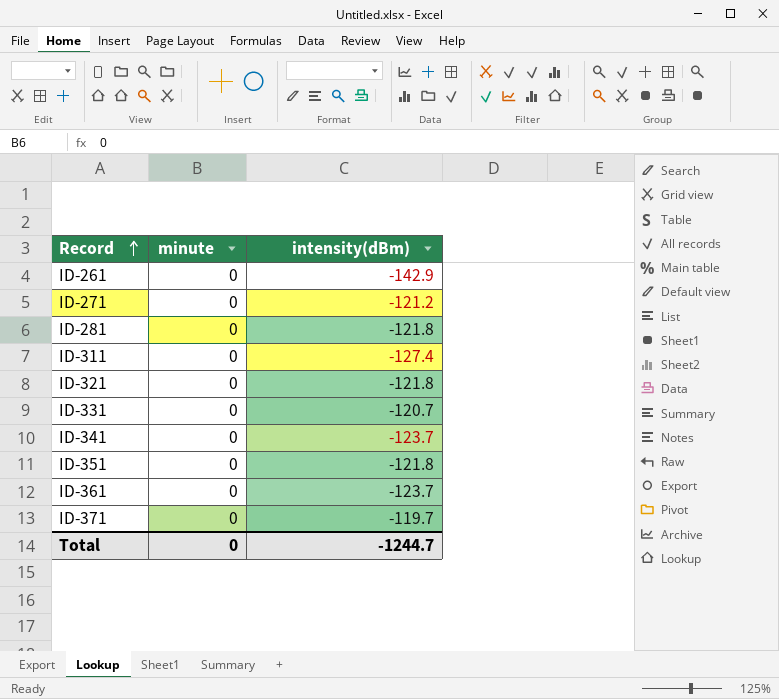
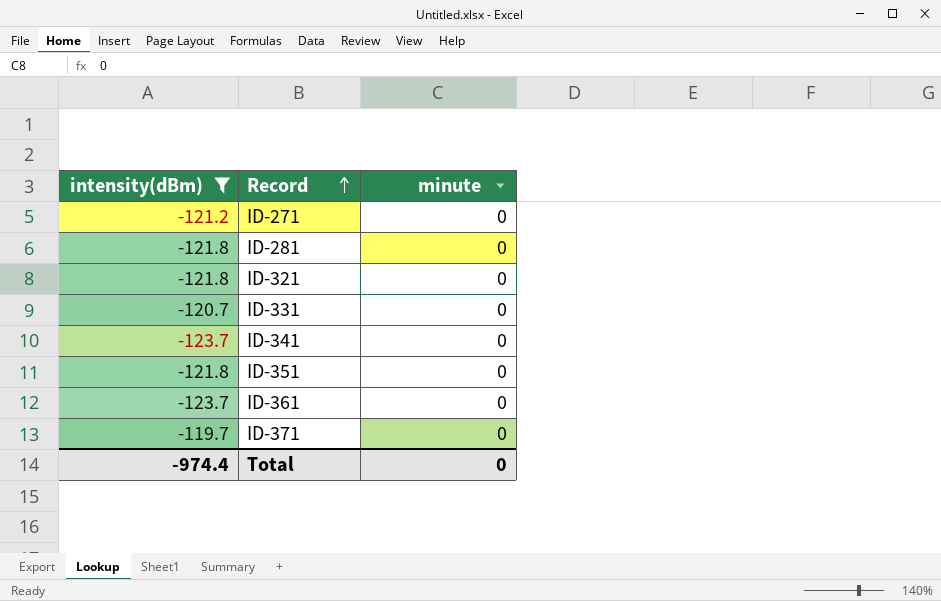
filter: none -> intensity(dBm) >= -123.7
column intensity(dBm) | position: 3 -> 1
Total | intensity(dBm): -1244.7 -> -974.4

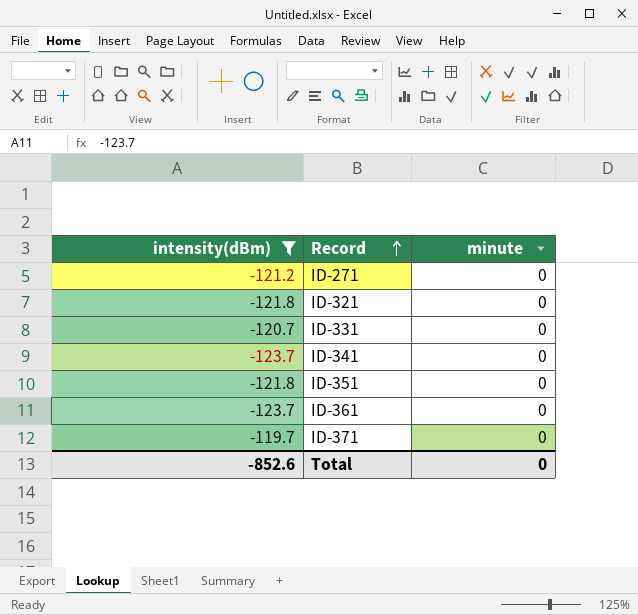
row ID-281: -121.8 | 0 -> none
Total | intensity(dBm): -974.4 -> -852.6

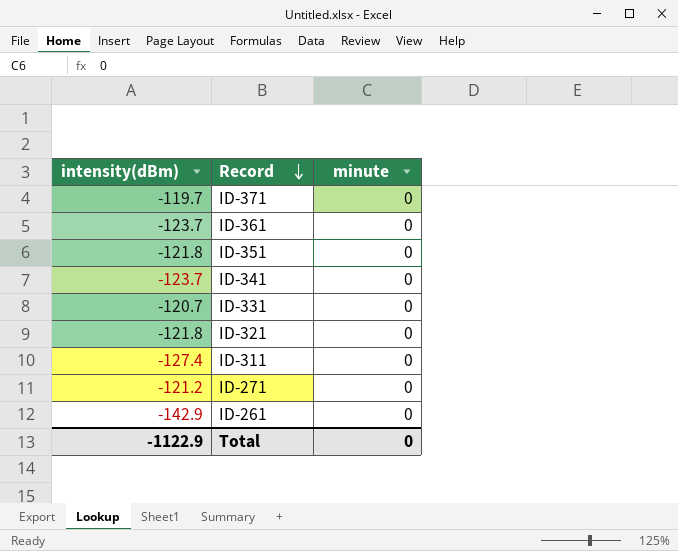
filter: intensity(dBm) >= -123.7 -> none
row order: Record ascending -> Record descending
Total | intensity(dBm): -852.6 -> -1122.9

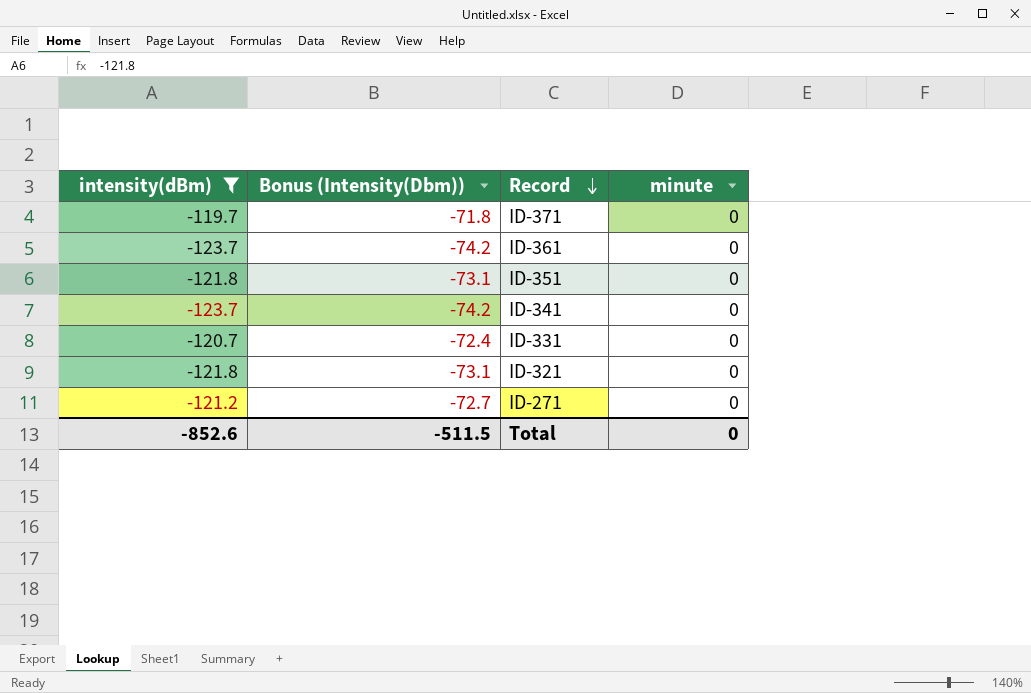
filter: none -> intensity(dBm) >= -123.7
column Bonus (Intensity(Dbm)) | formula: none -> [intensity(dBm)] * 0.6
Total | intensity(dBm): -1122.9 -> -852.6

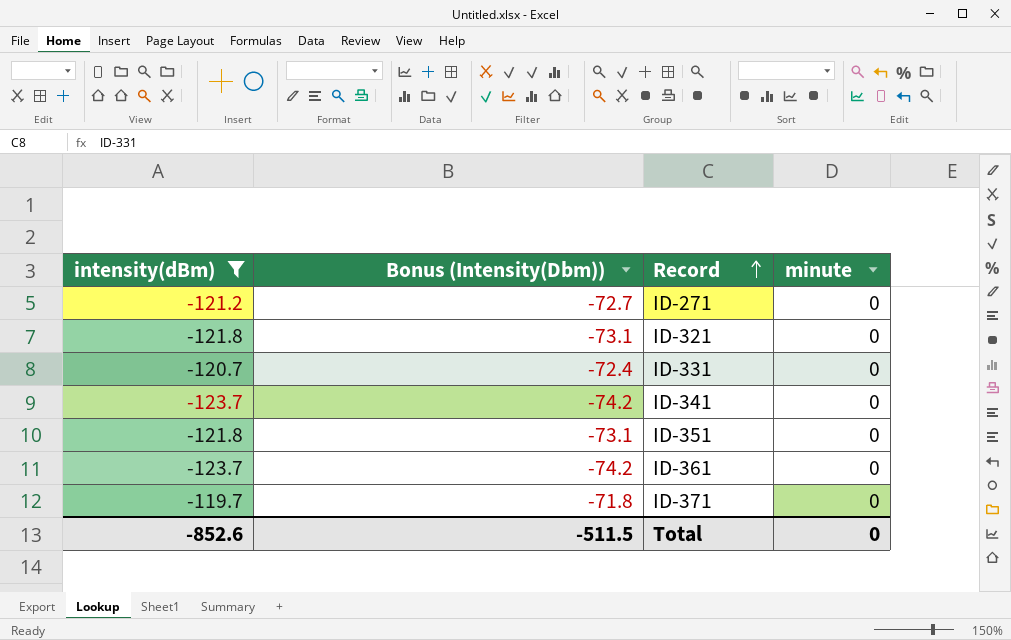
row order: Record descending -> Record ascending

